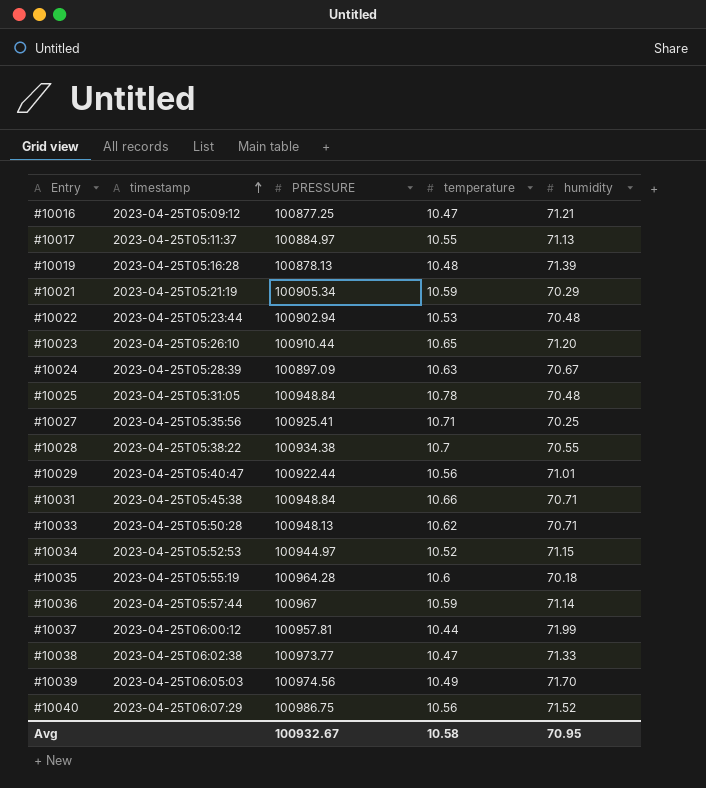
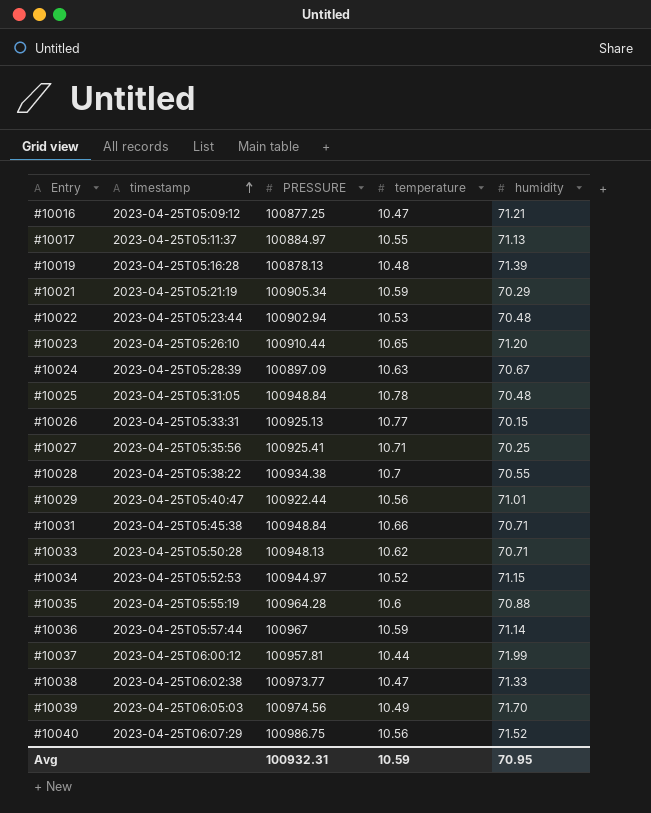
row #10026: none -> 2023-04-25T05:33:31 | 100925.13 | 10.77 | 70.15
#10035 | humidity: 70.18 -> 70.88
Avg | PRESSURE: 100932.67 -> 100932.31
Avg | temperature: 10.58 -> 10.59

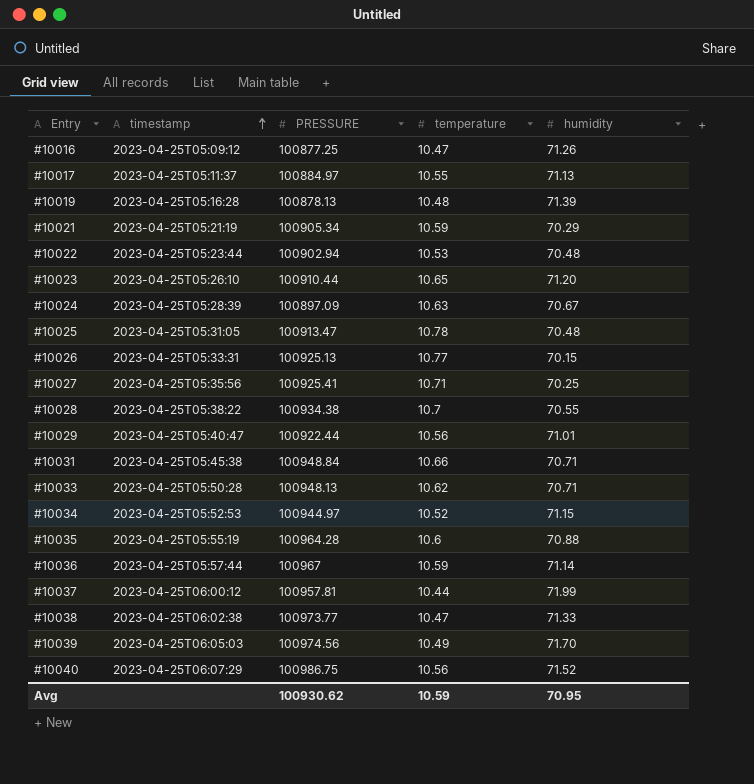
#10016 | humidity: 71.21 -> 71.26
#10025 | PRESSURE: 100948.84 -> 100913.47
Avg | PRESSURE: 100932.31 -> 100930.62

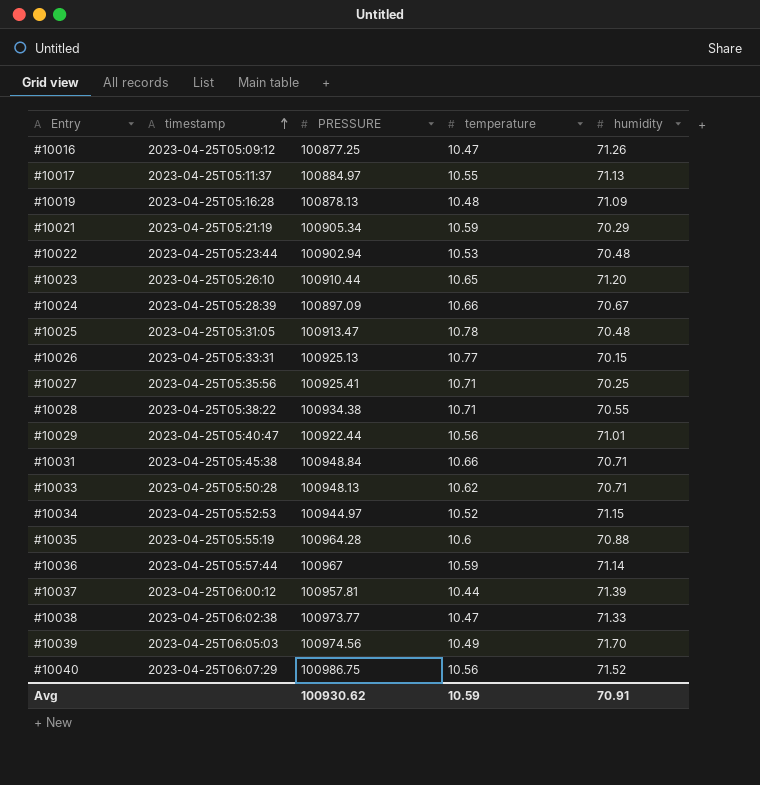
#10019 | humidity: 71.39 -> 71.09
#10024 | temperature: 10.63 -> 10.66
#10028 | temperature: 10.7 -> 10.71
#10037 | humidity: 71.99 -> 71.39
Avg | humidity: 70.95 -> 70.91

